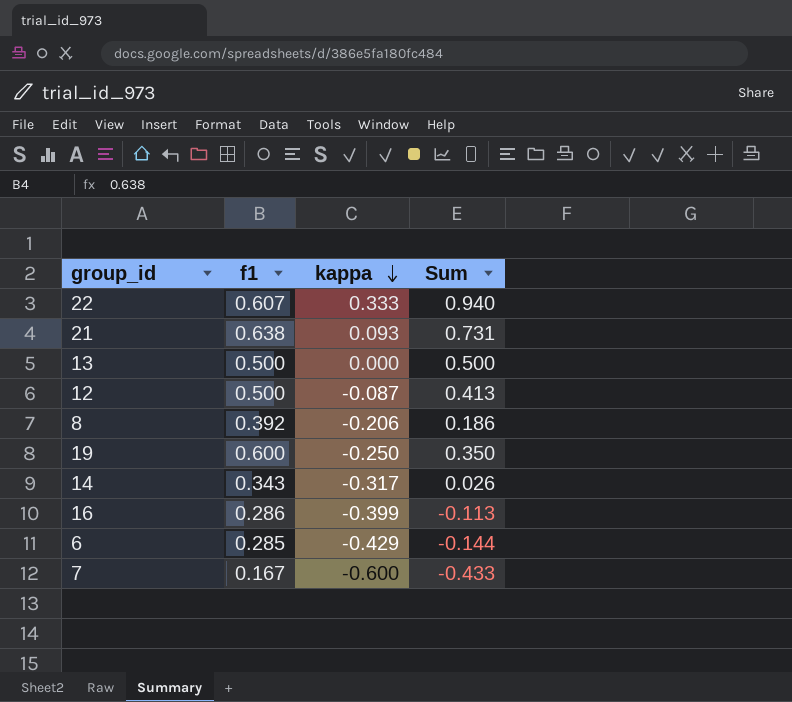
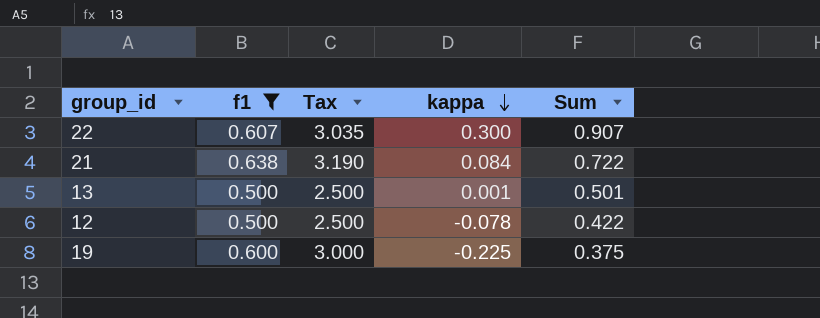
filter: none -> f1 >= 0.500
column Tax | formula: none -> [f1] * 5
22 | kappa: 0.333 -> 0.300
22 | Sum: 0.940 -> 0.907
21 | kappa: 0.093 -> 0.084
21 | Sum: 0.731 -> 0.722
13 | kappa: 0.000 -> 0.001
13 | Sum: 0.500 -> 0.501
12 | kappa: -0.087 -> -0.078
12 | Sum: 0.413 -> 0.422
19 | kappa: -0.250 -> -0.225
19 | Sum: 0.350 -> 0.375

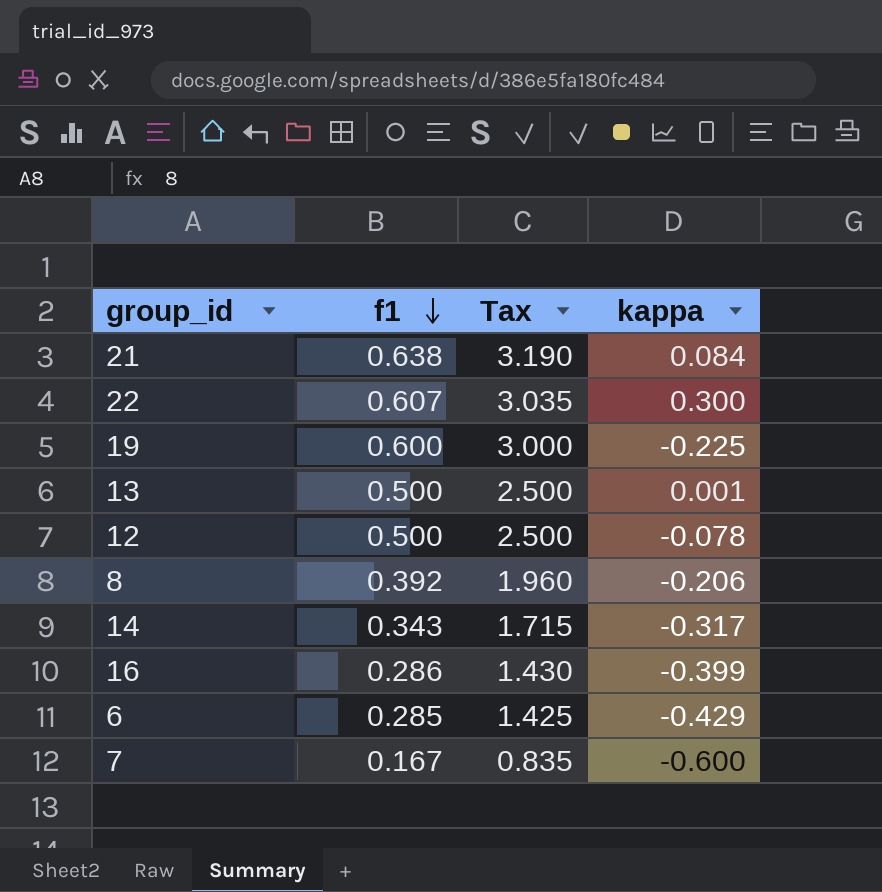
filter: f1 >= 0.500 -> none
row order: kappa descending -> f1 descending
column Sum | formula: [f1] + [kappa] -> none

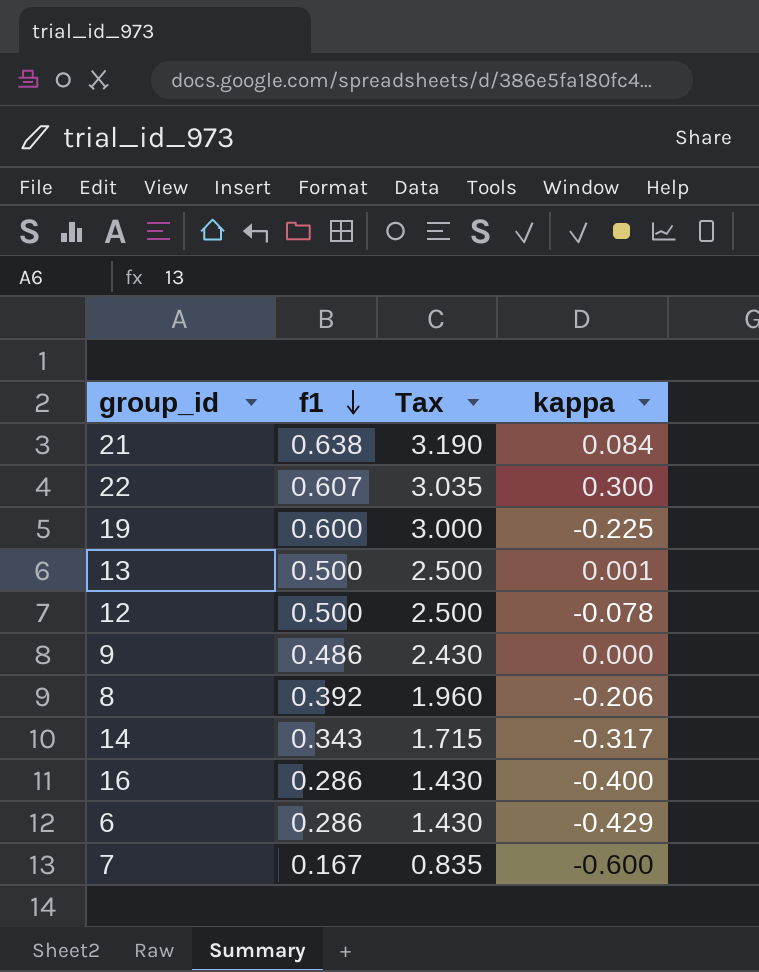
row 9: none -> 0.486 | 2.430 | 0.000
16 | kappa: -0.399 -> -0.400
6 | f1: 0.285 -> 0.286
6 | Tax: 1.425 -> 1.430

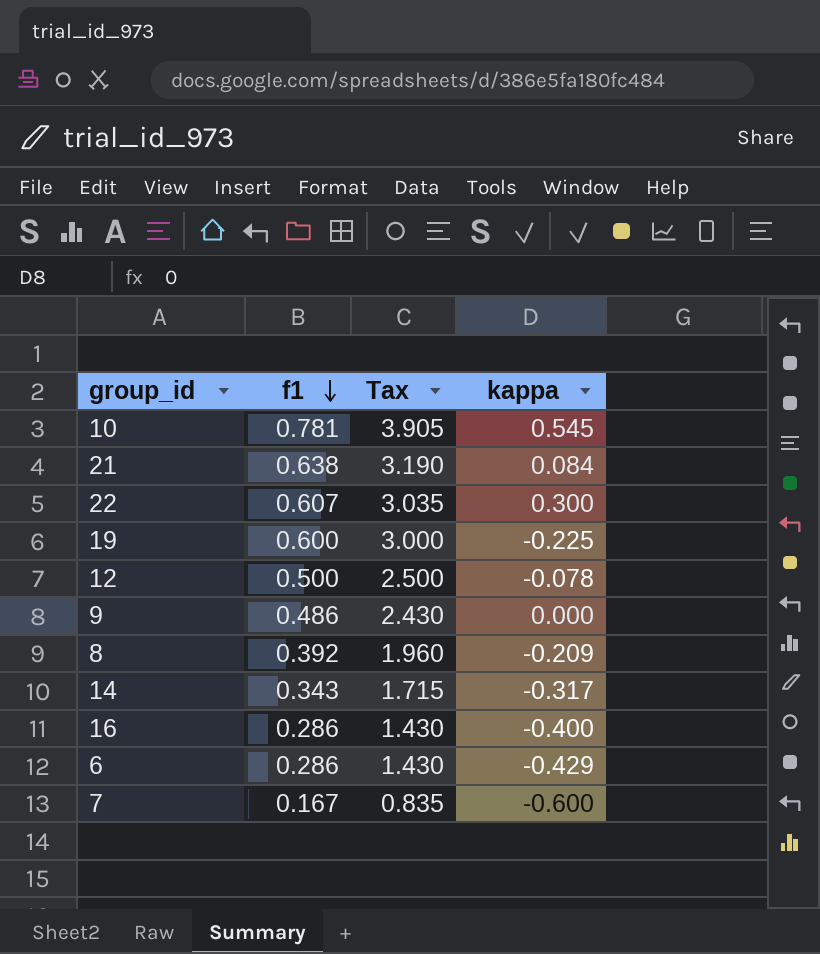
row 13: 0.500 | 2.500 | 0.001 -> none
row 10: none -> 0.781 | 3.905 | 0.545
8 | kappa: -0.206 -> -0.209

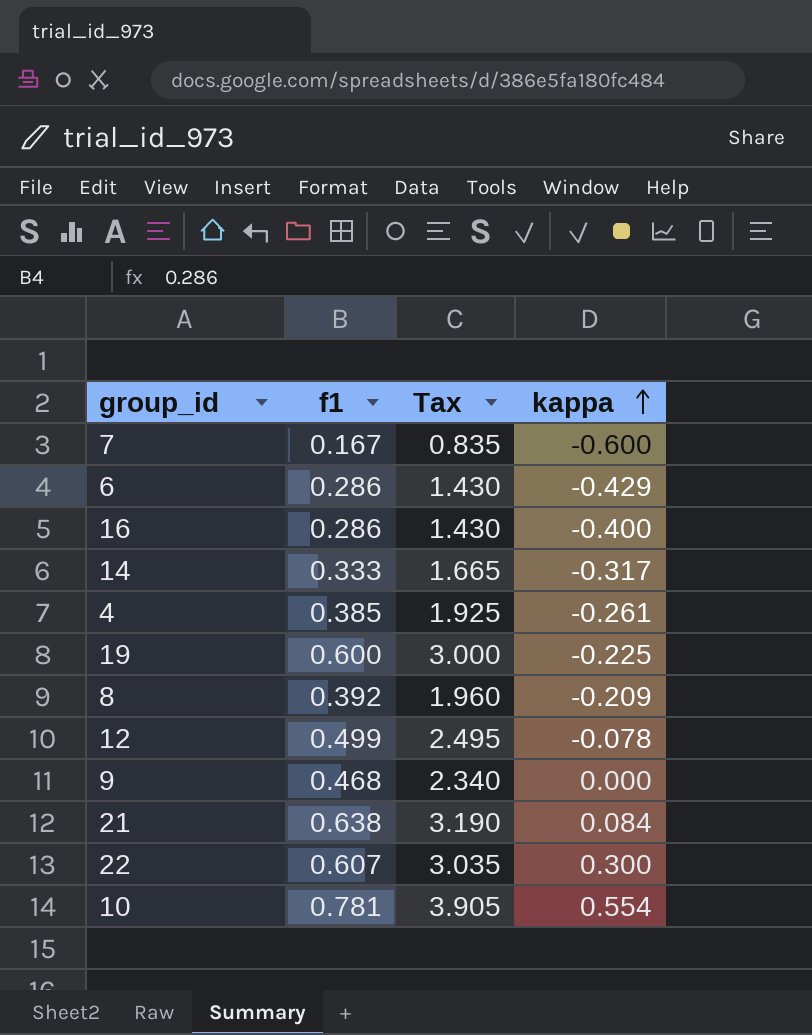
row order: f1 descending -> kappa ascending
14 | f1: 0.343 -> 0.333
14 | Tax: 1.715 -> 1.665
row 4: none -> 0.385 | 1.925 | -0.261
12 | f1: 0.500 -> 0.499
12 | Tax: 2.500 -> 2.495
9 | f1: 0.486 -> 0.468
9 | Tax: 2.430 -> 2.340
10 | kappa: 0.545 -> 0.554

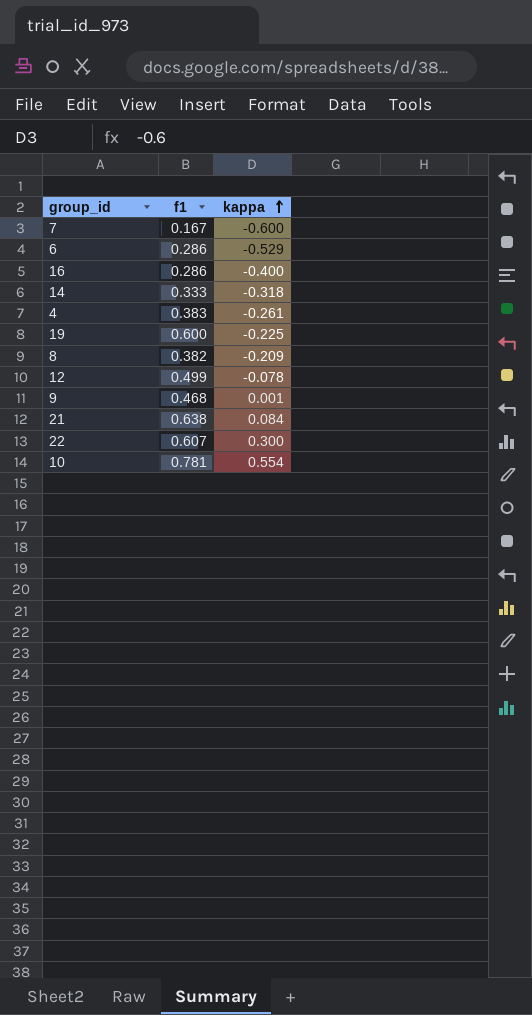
column Tax | formula: [f1] * 5 -> none
6 | kappa: -0.429 -> -0.529
14 | kappa: -0.317 -> -0.318
4 | f1: 0.385 -> 0.383
8 | f1: 0.392 -> 0.382
9 | kappa: 0.000 -> 0.001

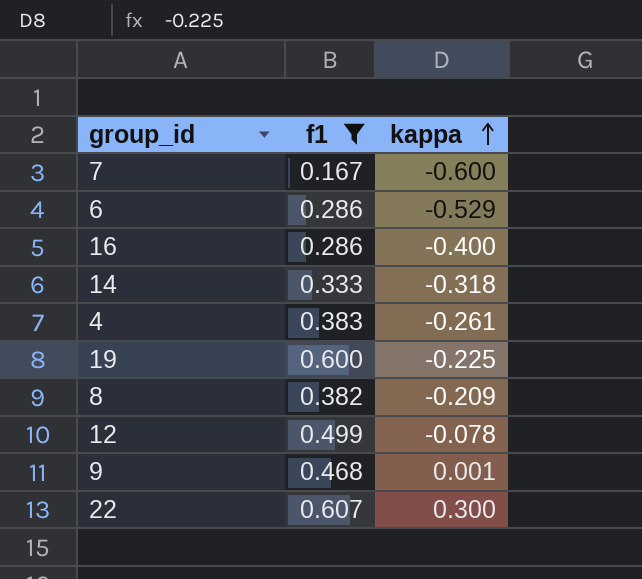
filter: none -> f1 <= 0.607

